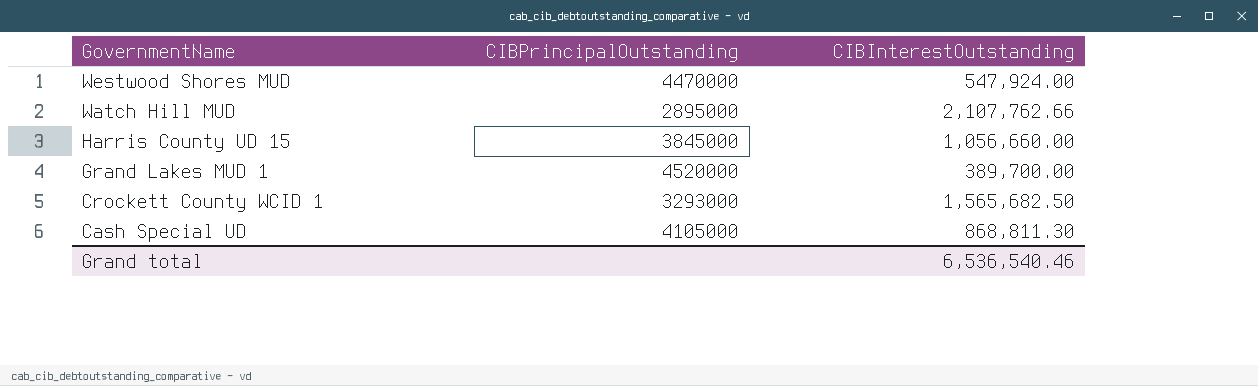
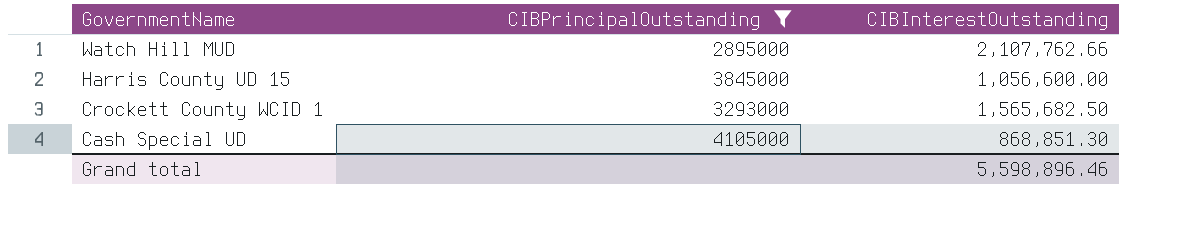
filter: none -> CIBPrincipalOutstanding <= 4105000
Harris County UD 15 | CIBInterestOutstanding: 1,056,660.00 -> 1,056,600.00
Cash Special UD | CIBInterestOutstanding: 868,811.30 -> 868,851.30
Grand total | CIBInterestOutstanding: 6,536,540.46 -> 5,598,896.46

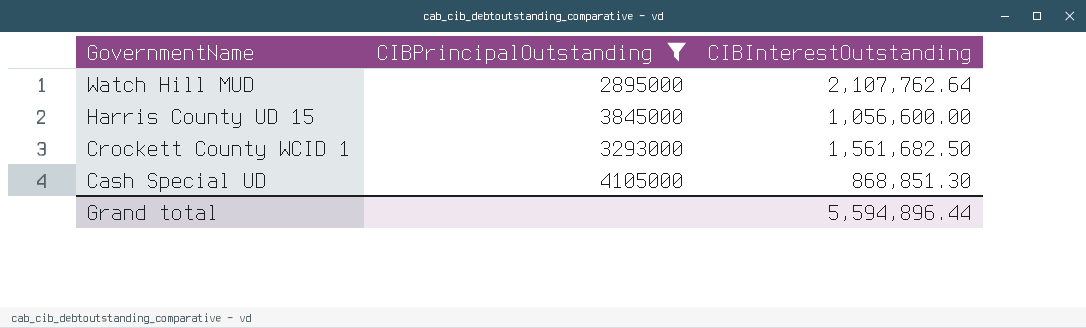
Watch Hill MUD | CIBInterestOutstanding: 2,107,762.66 -> 2,107,762.64
Crockett County WCID 1 | CIBInterestOutstanding: 1,565,682.50 -> 1,561,682.50
Grand total | CIBInterestOutstanding: 5,598,896.46 -> 5,594,896.44

